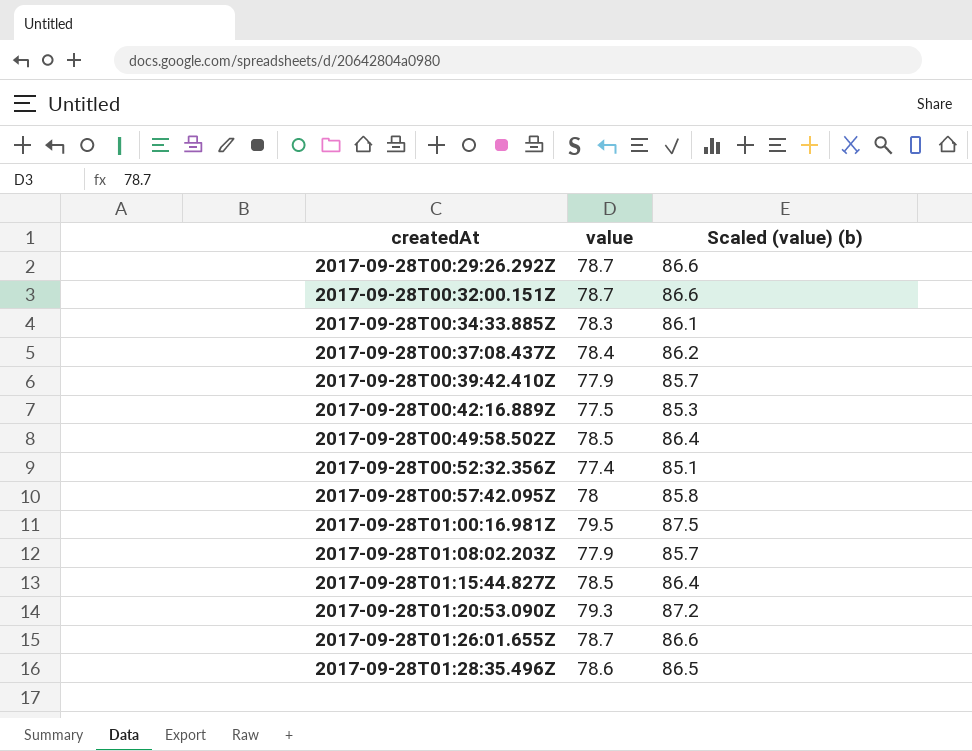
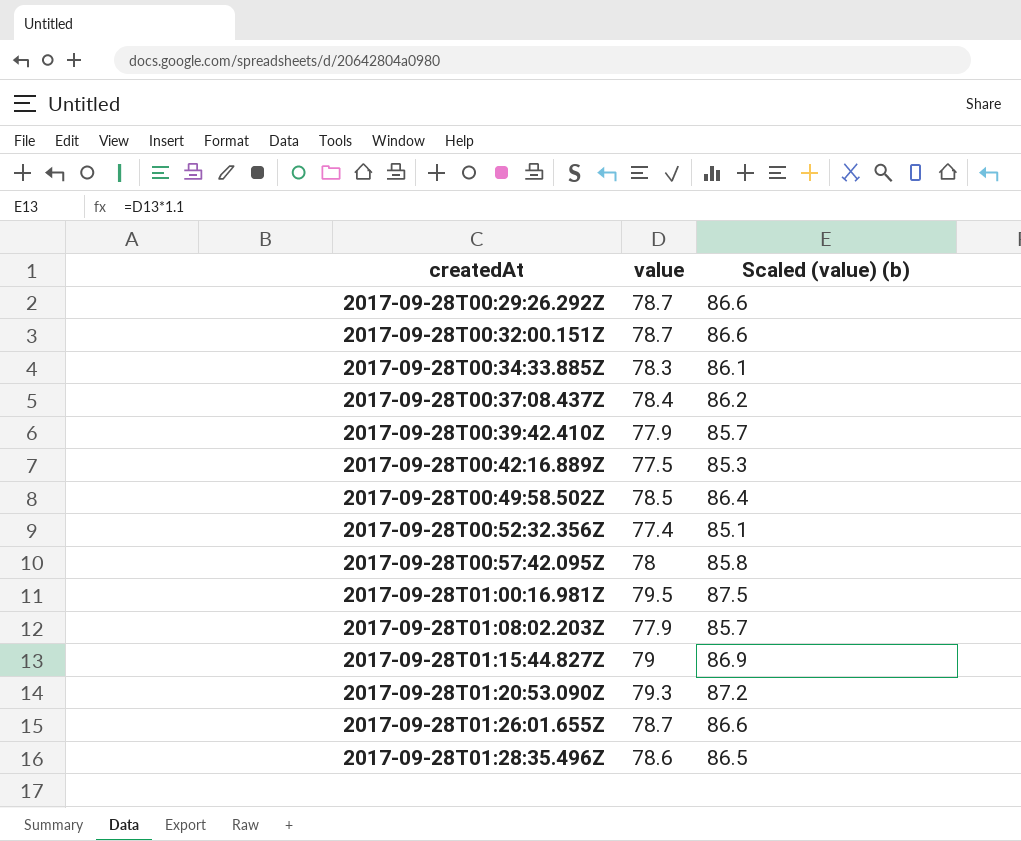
2017-09-28T01:15:44.827Z | value: 78.5 -> 79
2017-09-28T01:15:44.827Z | Scaled (value) (b): 86.4 -> 86.9

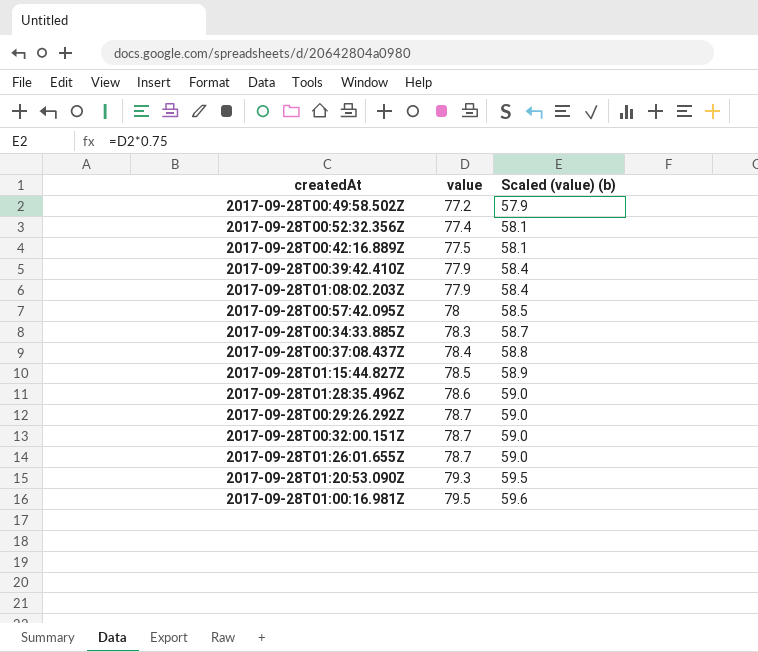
row order: createdAt ascending -> value ascending
column Scaled (value) (b) | formula: [value] * 1.1 -> [value] * 0.75
2017-09-28T00:49:58.502Z | value: 78.5 -> 77.2
2017-09-28T01:15:44.827Z | value: 79 -> 78.5

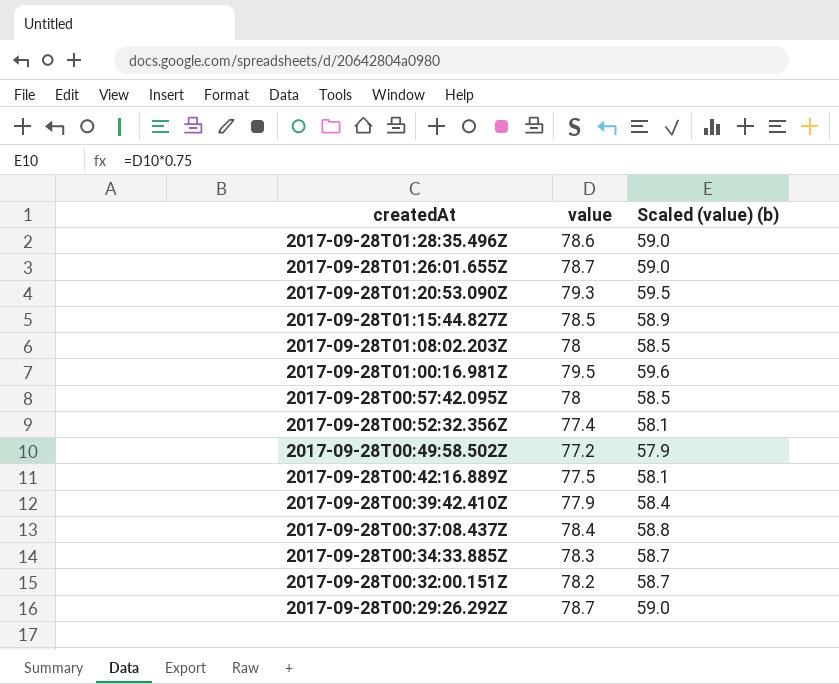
row order: value ascending -> createdAt descending
2017-09-28T01:08:02.203Z | value: 77.9 -> 78
2017-09-28T01:08:02.203Z | Scaled (value) (b): 58.4 -> 58.5
2017-09-28T00:32:00.151Z | value: 78.7 -> 78.2
2017-09-28T00:32:00.151Z | Scaled (value) (b): 59.0 -> 58.7

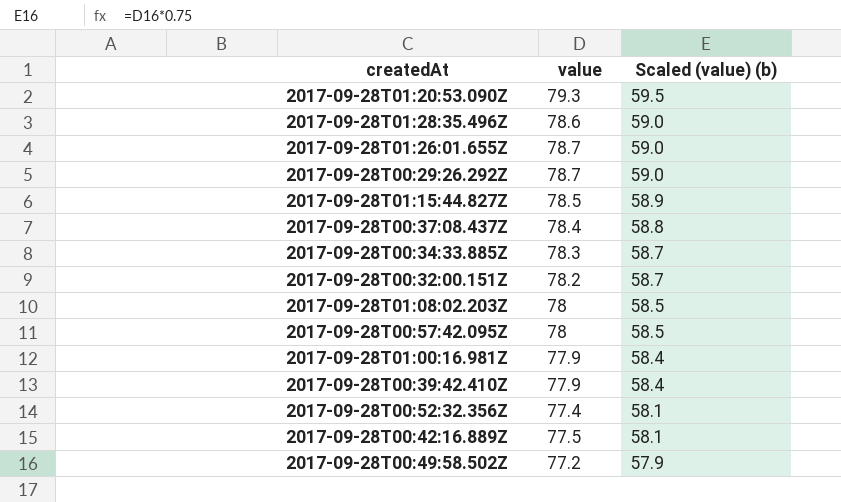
row order: createdAt descending -> Scaled (value) (b) descending
2017-09-28T01:00:16.981Z | value: 79.5 -> 77.9
2017-09-28T01:00:16.981Z | Scaled (value) (b): 59.6 -> 58.4

